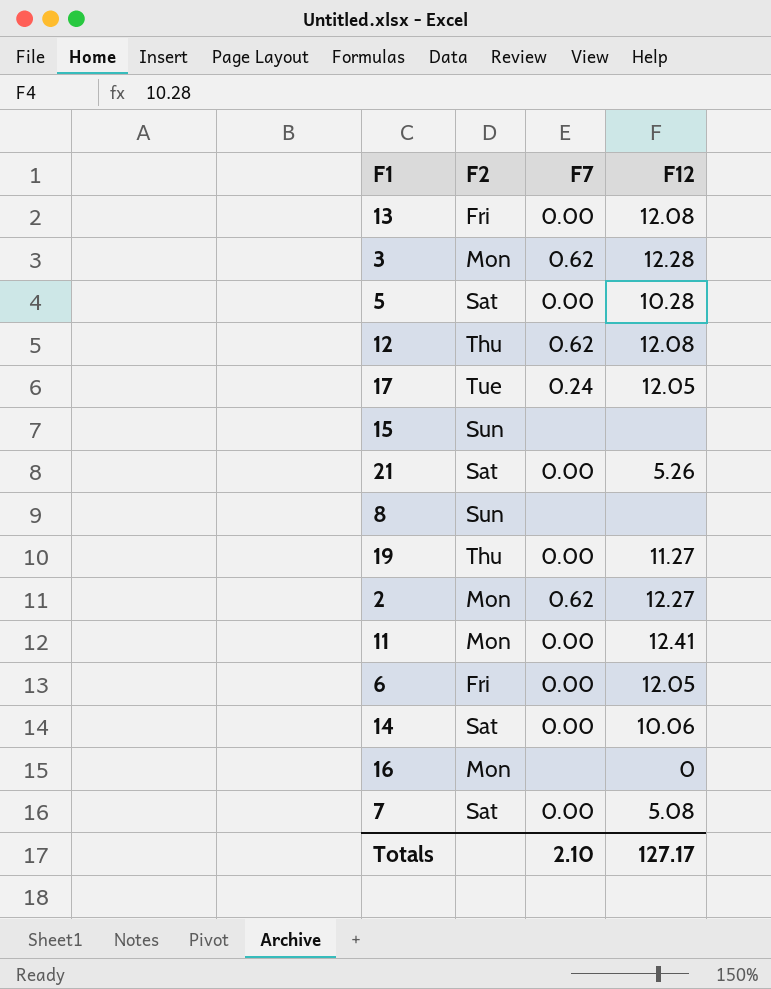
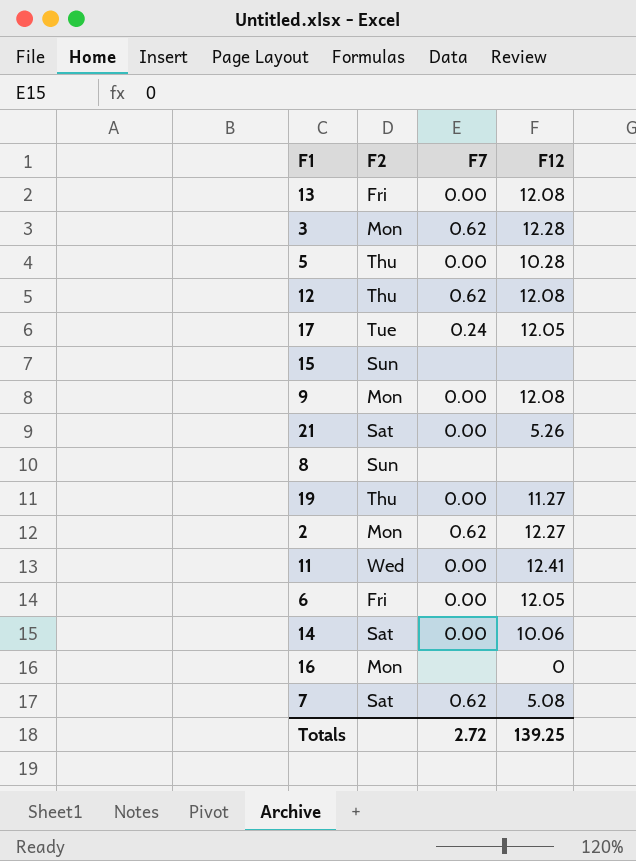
5 | F2: Sat -> Thu
row 9: none -> Mon | 0.00 | 12.08
11 | F2: Mon -> Wed
7 | F7: 0.00 -> 0.62
Totals | F7: 2.10 -> 2.72
Totals | F12: 127.17 -> 139.25

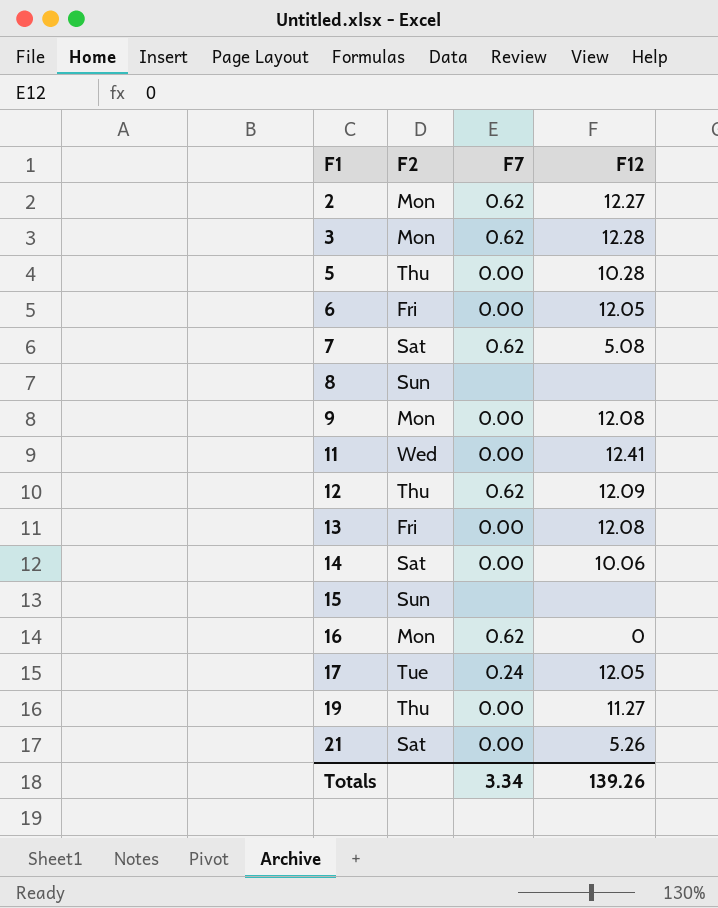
row order: none -> F1 ascending
12 | F12: 12.08 -> 12.09
16 | F7: none -> 0.62
Totals | F7: 2.72 -> 3.34
Totals | F12: 139.25 -> 139.26

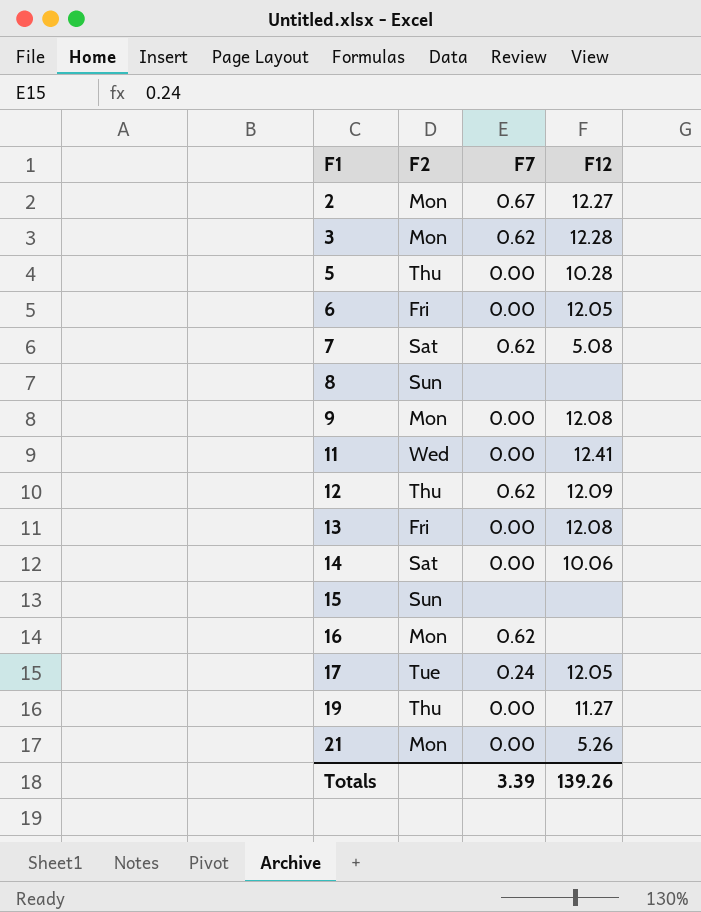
2 | F7: 0.62 -> 0.67
16 | F12: 0 -> none
21 | F2: Sat -> Mon
Totals | F7: 3.34 -> 3.39

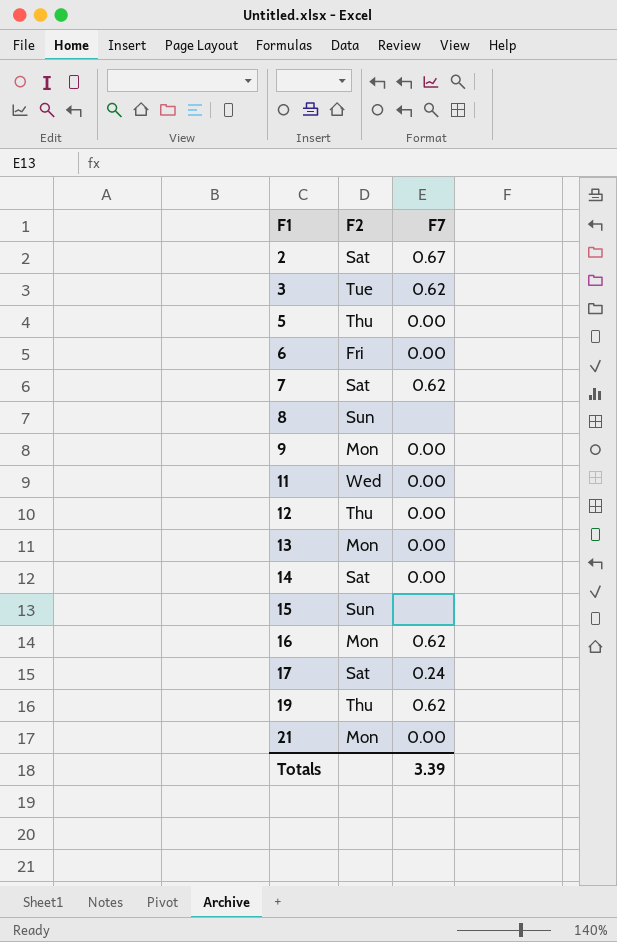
column F12 | position: 4 -> none
2 | F2: Mon -> Sat
3 | F2: Mon -> Tue
12 | F7: 0.62 -> 0.00
13 | F2: Fri -> Mon
17 | F2: Tue -> Sat
19 | F7: 0.00 -> 0.62

